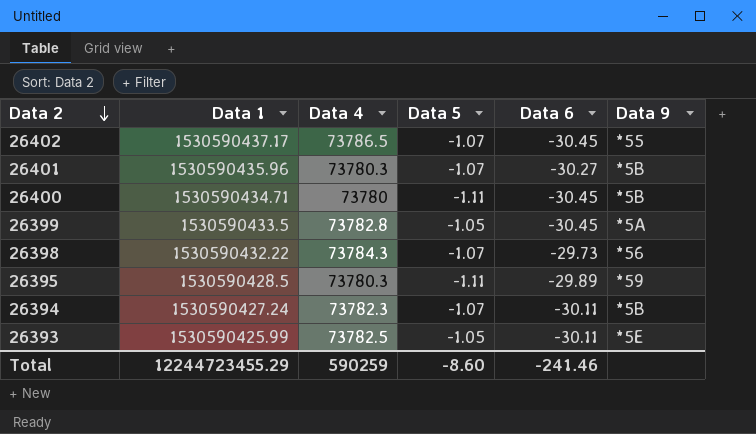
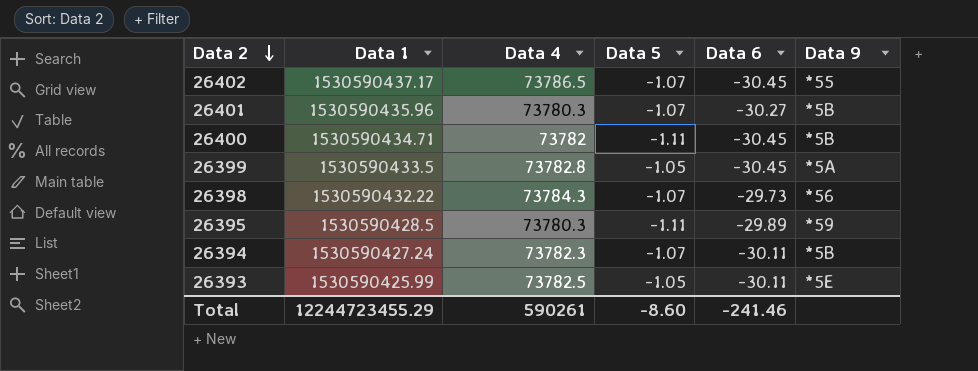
26400 | Data 4: 73780 -> 73782
Total | Data 4: 590259 -> 590261

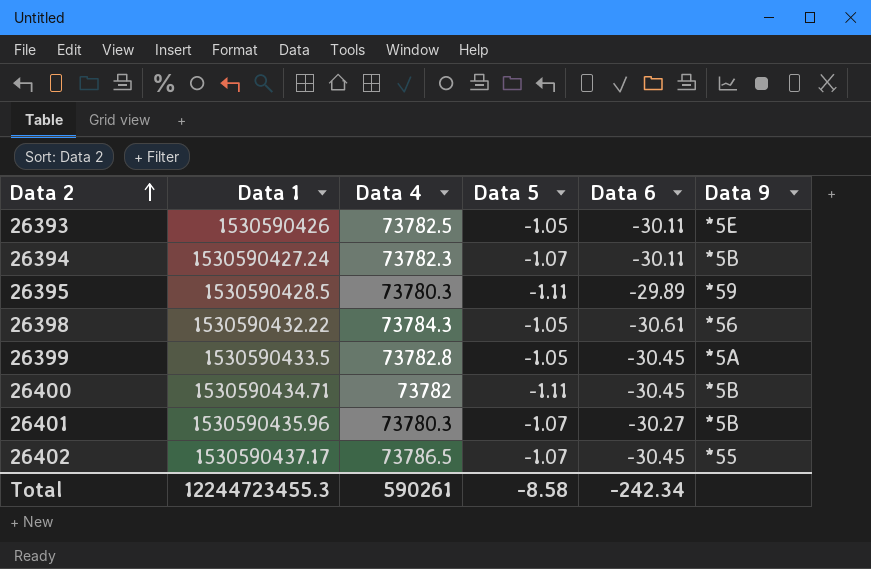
row order: Data 2 descending -> Data 2 ascending
26393 | Data 1: 1530590425.99 -> 1530590426
26398 | Data 5: -1.07 -> -1.05
26398 | Data 6: -29.73 -> -30.61
Total | Data 1: 12244723455.29 -> 12244723455.3
Total | Data 5: -8.60 -> -8.58
Total | Data 6: -241.46 -> -242.34

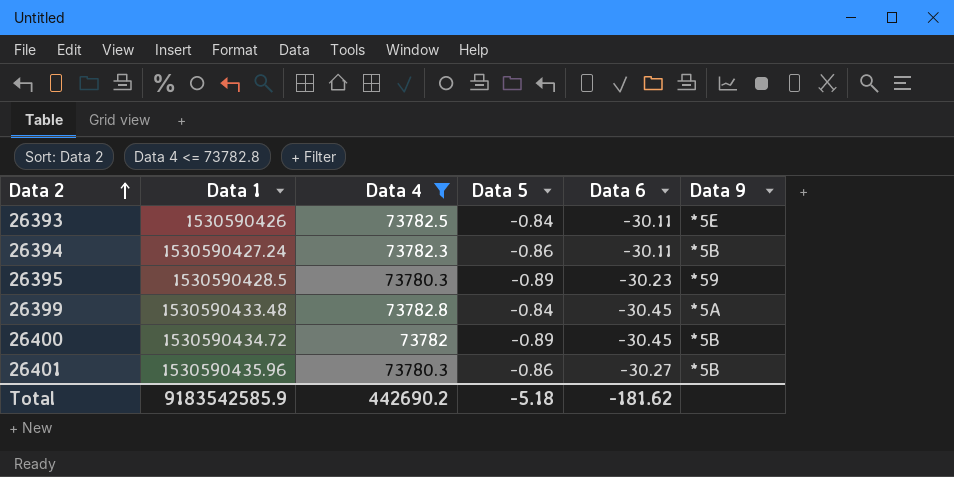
filter: none -> Data 4 <= 73782.8
26393 | Data 5: -1.05 -> -0.84
26394 | Data 5: -1.07 -> -0.86
26395 | Data 5: -1.11 -> -0.89
26395 | Data 6: -29.89 -> -30.23
26399 | Data 1: 1530590433.5 -> 1530590433.48
26399 | Data 5: -1.05 -> -0.84
26400 | Data 1: 1530590434.71 -> 1530590434.72
26400 | Data 5: -1.11 -> -0.89
26401 | Data 5: -1.07 -> -0.86
Total | Data 1: 12244723455.3 -> 9183542585.9
Total | Data 4: 590261 -> 442690.2
Total | Data 5: -8.58 -> -5.18
Total | Data 6: -242.34 -> -181.62

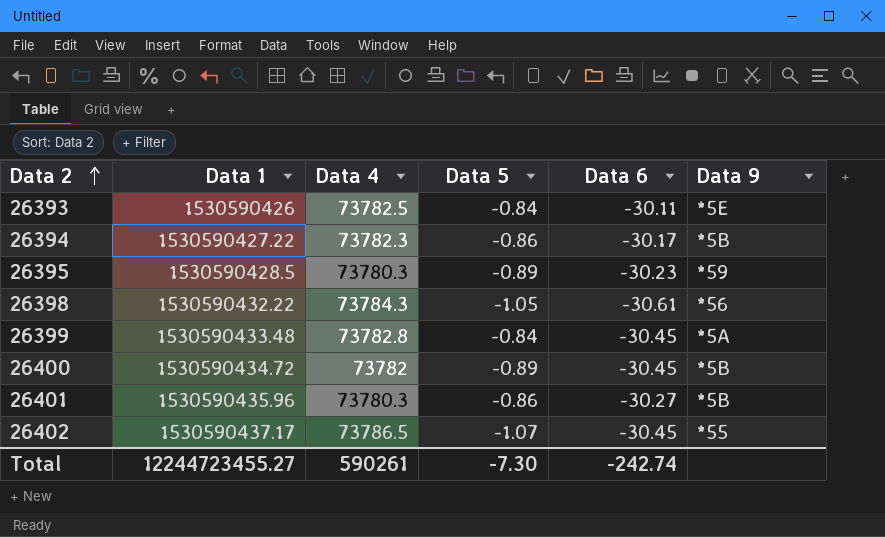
filter: Data 4 <= 73782.8 -> none
26394 | Data 1: 1530590427.24 -> 1530590427.22
26394 | Data 6: -30.11 -> -30.17
Total | Data 1: 9183542585.9 -> 12244723455.27
Total | Data 4: 442690.2 -> 590261
Total | Data 5: -5.18 -> -7.30
Total | Data 6: -181.62 -> -242.74

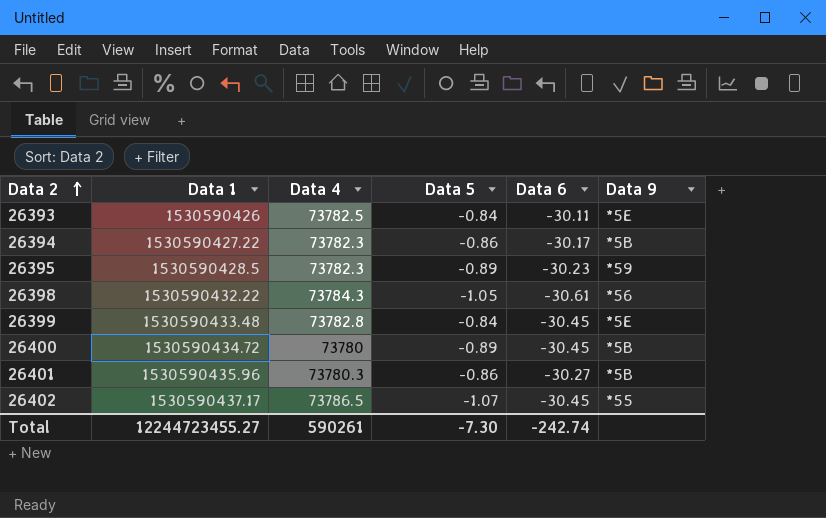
26395 | Data 4: 73780.3 -> 73782.3
26399 | Data 9: *5A -> *5E
26400 | Data 4: 73782 -> 73780

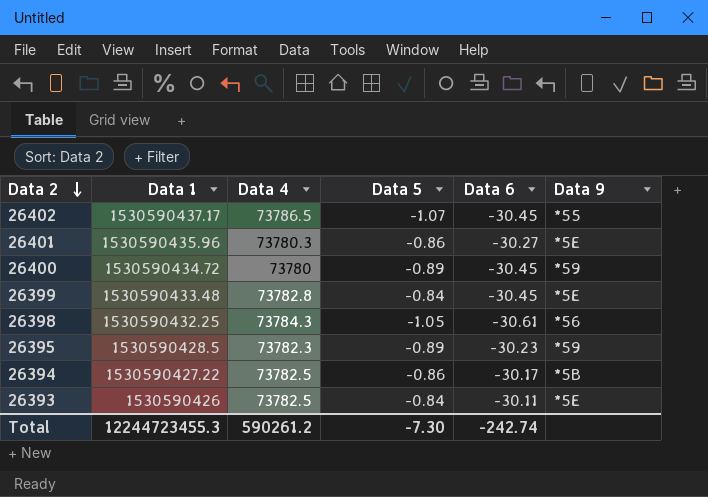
row order: Data 2 ascending -> Data 2 descending
26401 | Data 9: *5B -> *5E
26400 | Data 9: *5B -> *59
26398 | Data 1: 1530590432.22 -> 1530590432.25
26394 | Data 4: 73782.3 -> 73782.5
Total | Data 1: 12244723455.27 -> 12244723455.3
Total | Data 4: 590261 -> 590261.2

